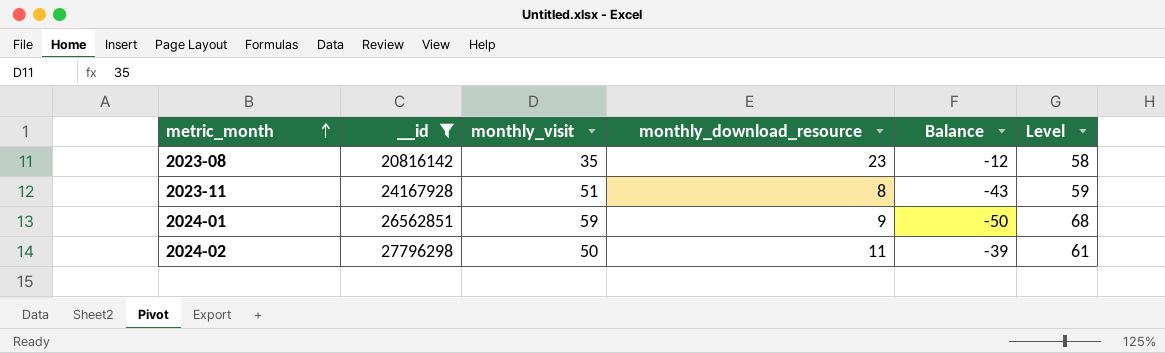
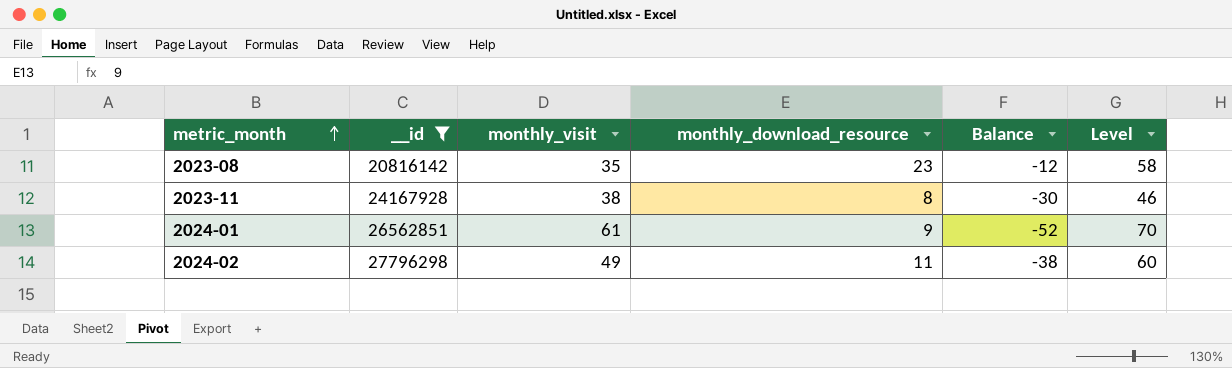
2023-11 | monthly_visit: 51 -> 38
2023-11 | Balance: -43 -> -30
2023-11 | Level: 59 -> 46
2024-01 | monthly_visit: 59 -> 61
2024-01 | Balance: -50 -> -52
2024-01 | Level: 68 -> 70
2024-02 | monthly_visit: 50 -> 49
2024-02 | Balance: -39 -> -38
2024-02 | Level: 61 -> 60

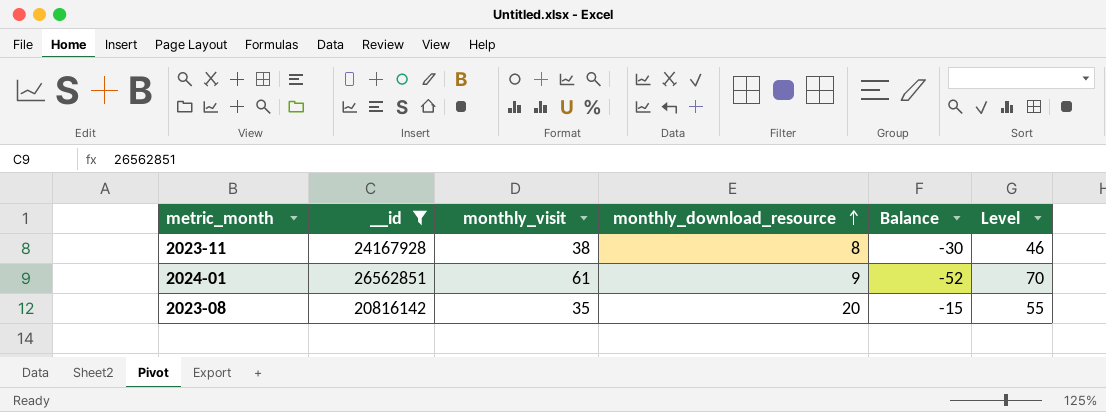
row order: metric_month ascending -> monthly_download_resource ascending
row 2024-02: 27796298 | 49 | 11 | -38 | 60 -> none
2023-08 | monthly_download_resource: 23 -> 20
2023-08 | Balance: -12 -> -15
2023-08 | Level: 58 -> 55

